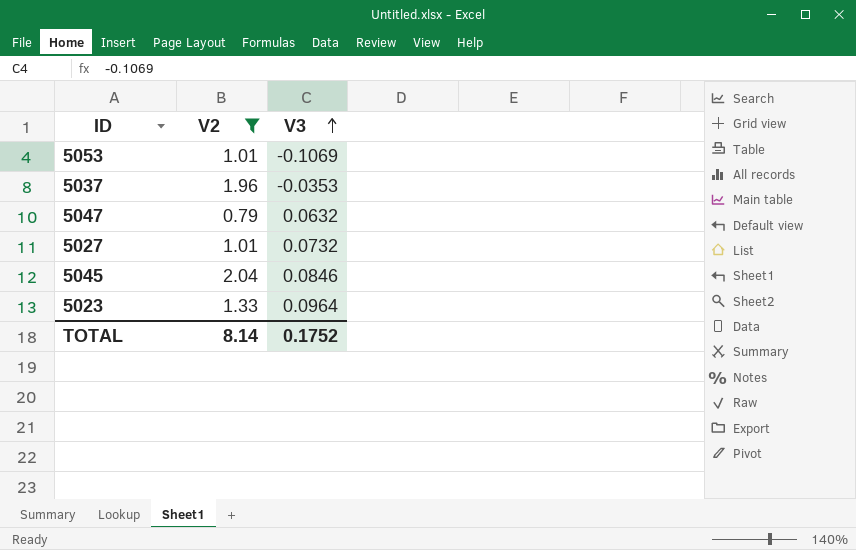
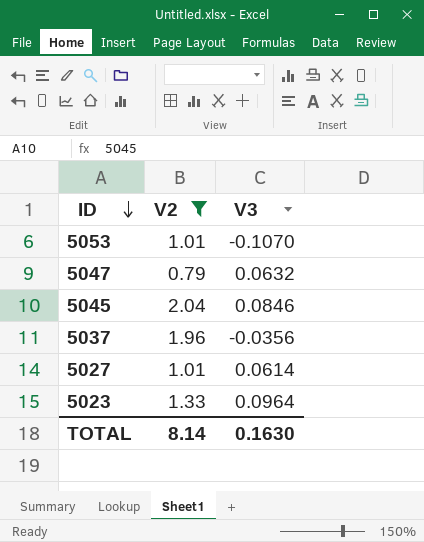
row order: V3 ascending -> ID descending
5053 | V3: -0.1069 -> -0.1070
5037 | V3: -0.0353 -> -0.0356
5027 | V3: 0.0732 -> 0.0614
TOTAL | V3: 0.1752 -> 0.1630

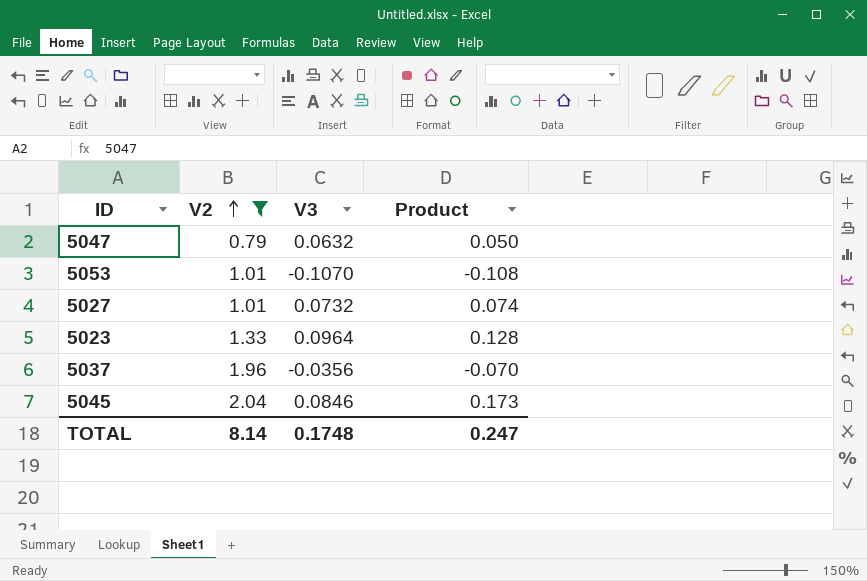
row order: ID descending -> V2 ascending
column Product | formula: none -> [V2] * [V3]
5027 | V3: 0.0614 -> 0.0732
TOTAL | V3: 0.1630 -> 0.1748

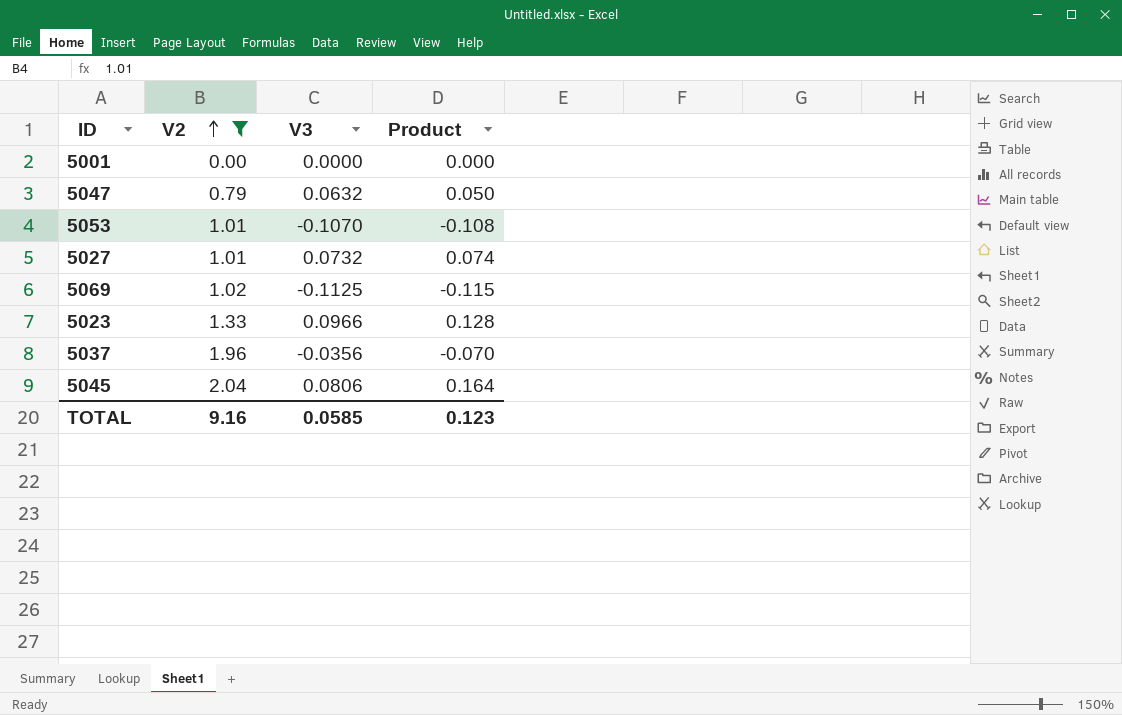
row 5001: none -> 0.00 | 0.0000 | 0.000
row 5069: none -> 1.02 | -0.1125 | -0.115
5023 | V3: 0.0964 -> 0.0966
5045 | V3: 0.0846 -> 0.0806
5045 | Product: 0.173 -> 0.164
TOTAL | V2: 8.14 -> 9.16
TOTAL | V3: 0.1748 -> 0.0585
TOTAL | Product: 0.247 -> 0.123

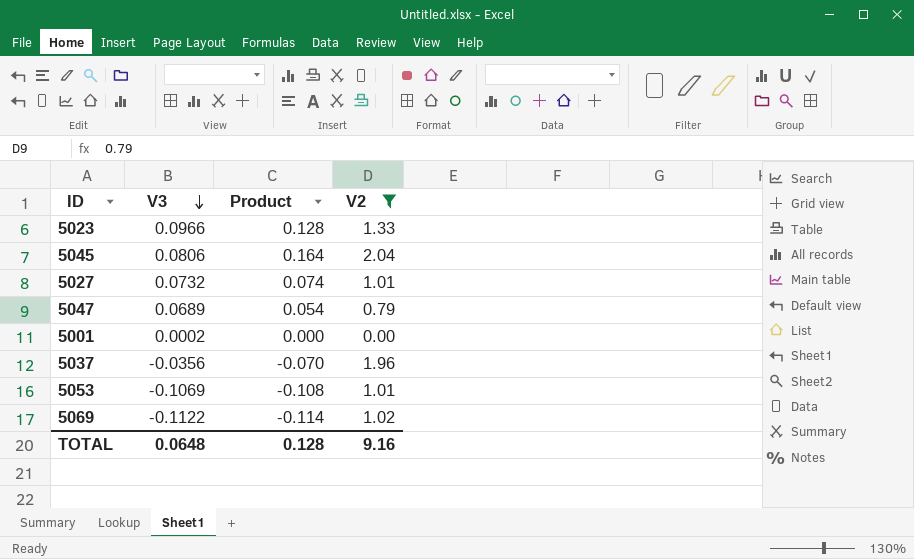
row order: V2 ascending -> V3 descending
column V2 | position: 2 -> 4
5047 | V3: 0.0632 -> 0.0689
5047 | Product: 0.050 -> 0.054
5001 | V3: 0.0000 -> 0.0002
5053 | V3: -0.1070 -> -0.1069
5069 | V3: -0.1125 -> -0.1122
5069 | Product: -0.115 -> -0.114
TOTAL | V3: 0.0585 -> 0.0648
TOTAL | Product: 0.123 -> 0.128

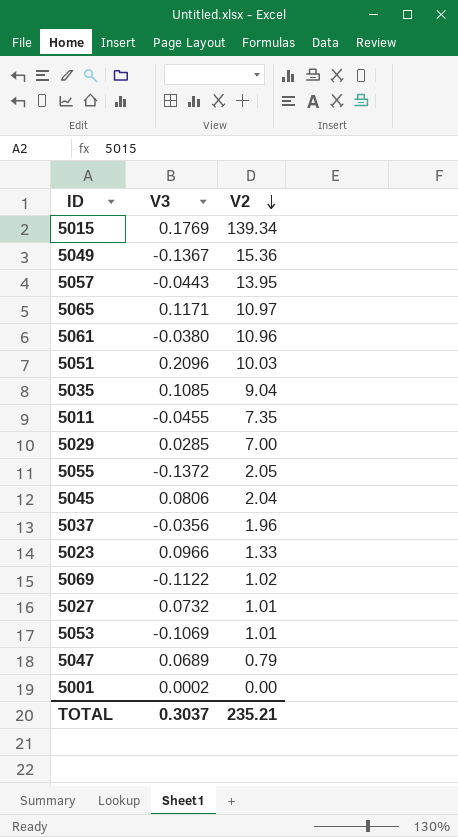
filter: V2 <= 2.04 -> none
row order: V3 descending -> V2 descending
column Product | formula: [V3] * [V2] -> none
TOTAL | V3: 0.0648 -> 0.3037
TOTAL | V2: 9.16 -> 235.21

